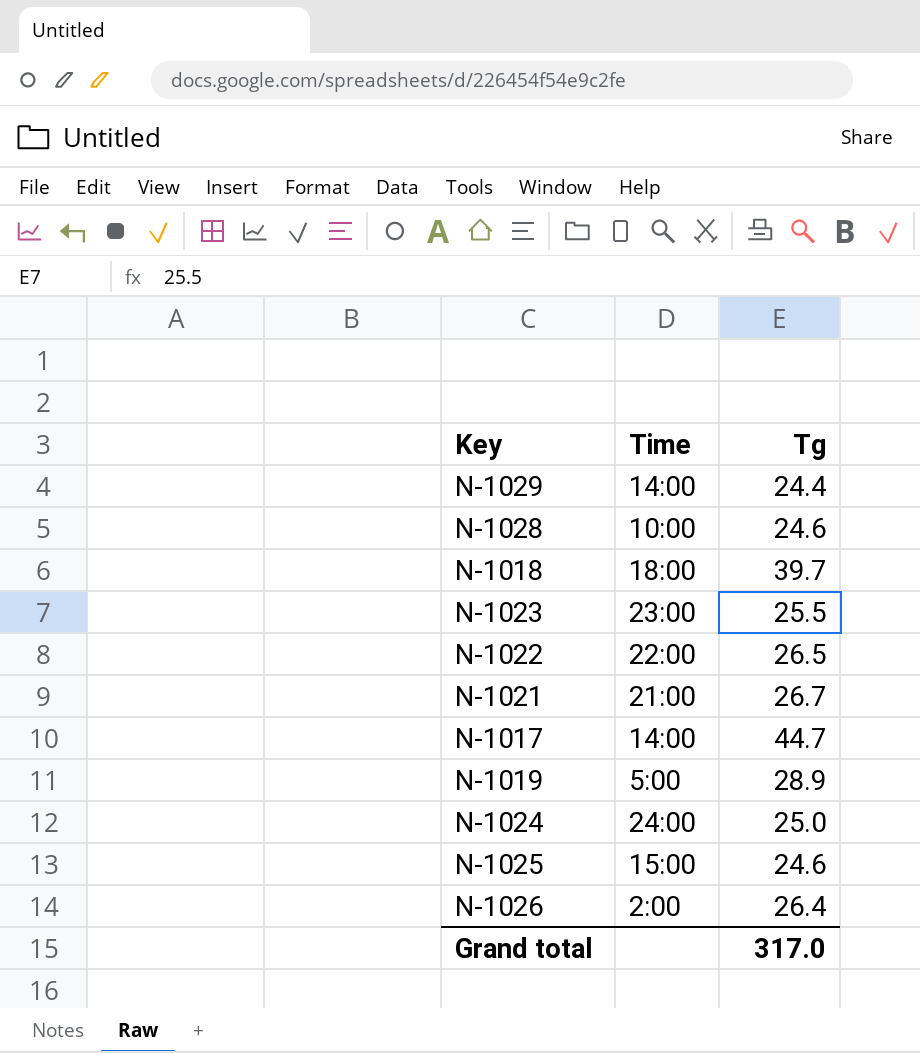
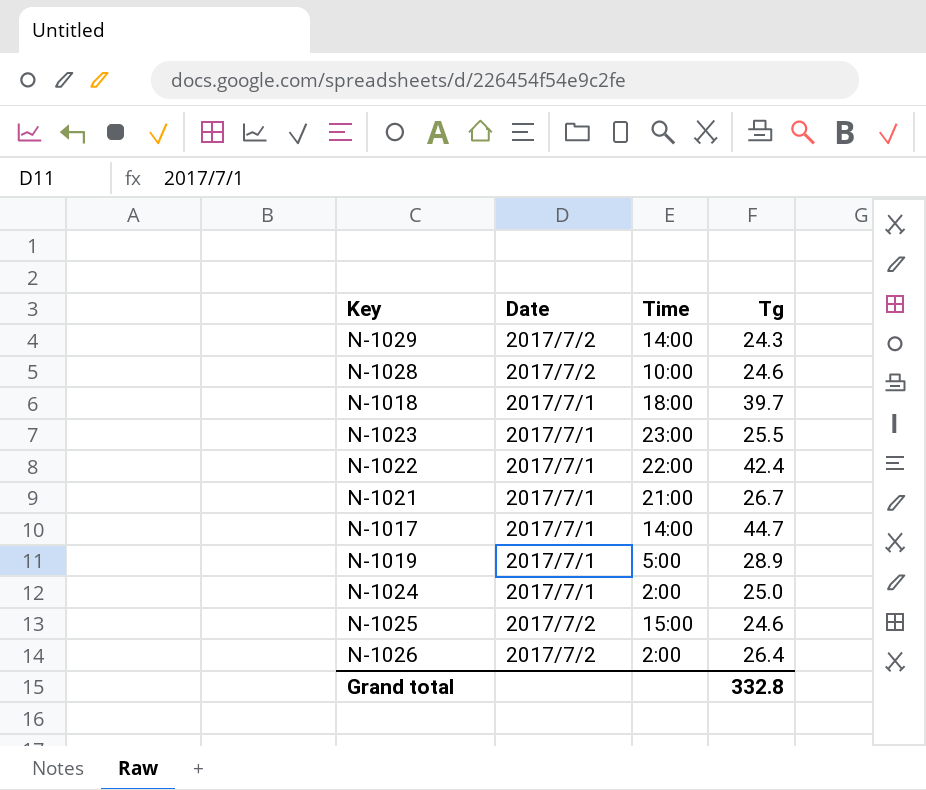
column Date | position: none -> 2
N-1029 | Tg: 24.4 -> 24.3
N-1022 | Tg: 26.5 -> 42.4
N-1024 | Time: 24:00 -> 2:00
Grand total | Tg: 317.0 -> 332.8

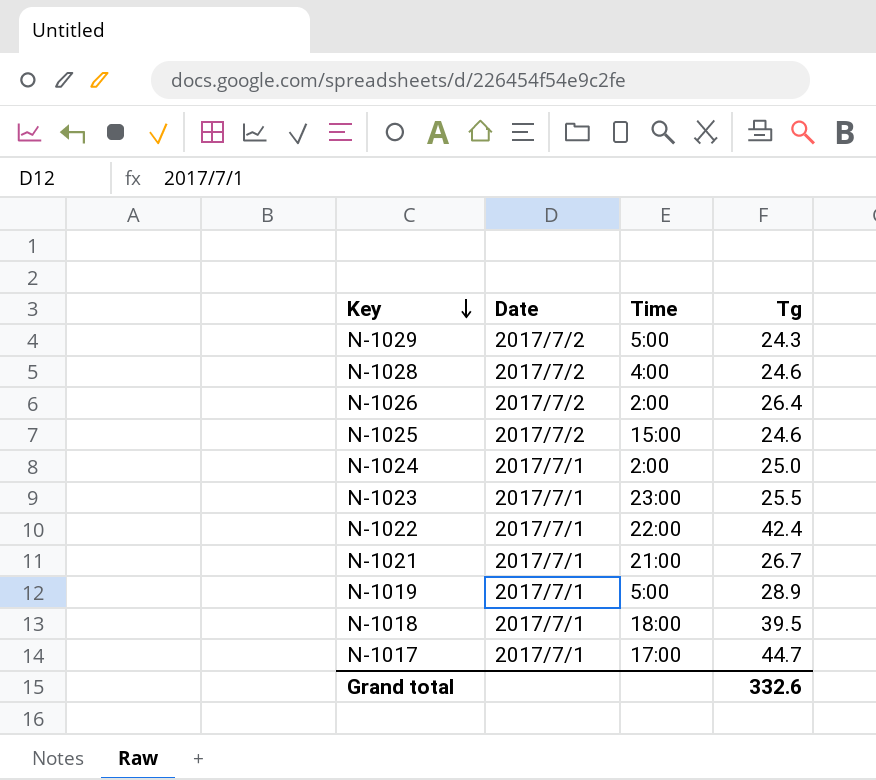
row order: none -> Key descending
N-1029 | Time: 14:00 -> 5:00
N-1028 | Time: 10:00 -> 4:00
N-1018 | Tg: 39.7 -> 39.5
N-1017 | Time: 14:00 -> 17:00
Grand total | Tg: 332.8 -> 332.6

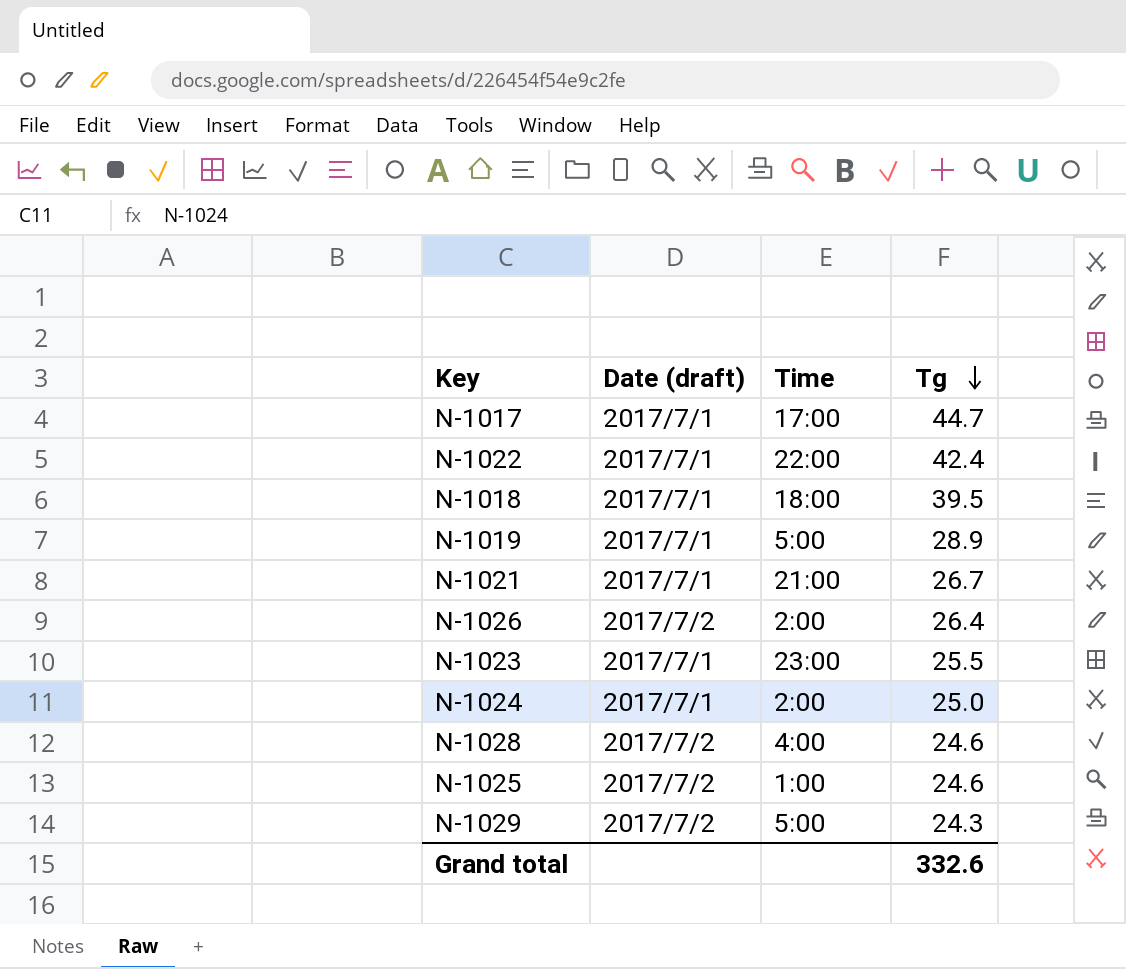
row order: Key descending -> Tg descending
column name: Date -> Date (draft)
N-1025 | Time: 15:00 -> 1:00

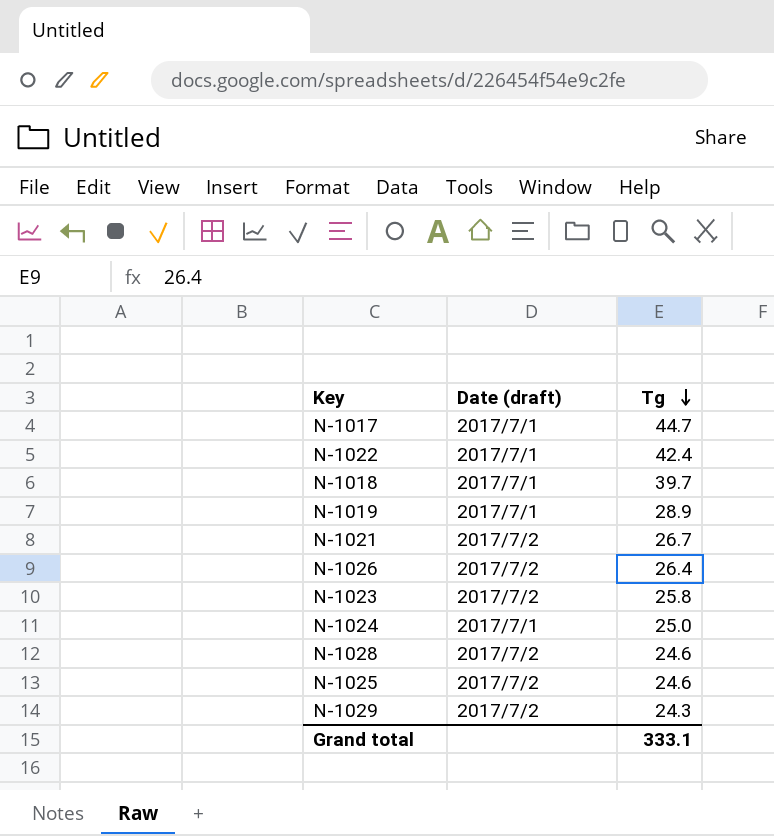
column Time | position: 3 -> none
N-1018 | Tg: 39.5 -> 39.7
N-1021 | Date (draft): 2017/7/1 -> 2017/7/2
N-1023 | Date (draft): 2017/7/1 -> 2017/7/2
N-1023 | Tg: 25.5 -> 25.8
Grand total | Tg: 332.6 -> 333.1

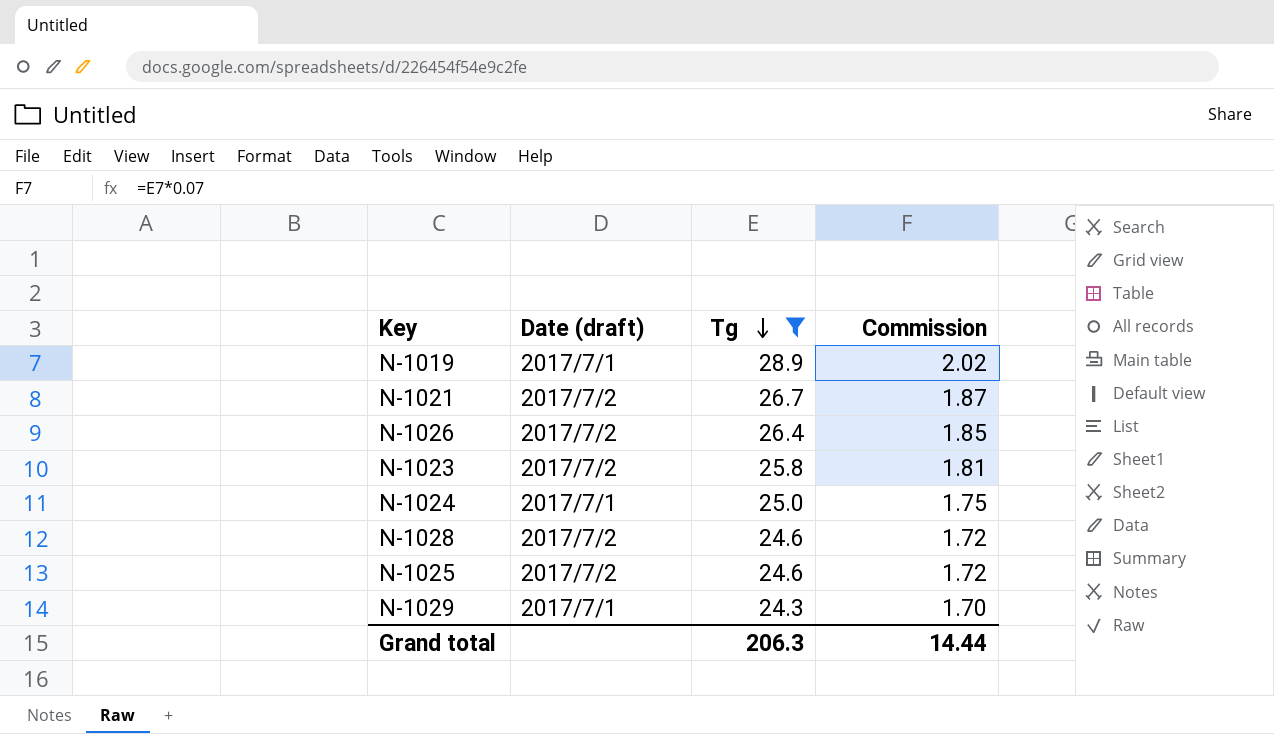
filter: none -> Tg <= 28.9
column Commission | formula: none -> [Tg] * 0.07
N-1029 | Date (draft): 2017/7/2 -> 2017/7/1
Grand total | Tg: 333.1 -> 206.3

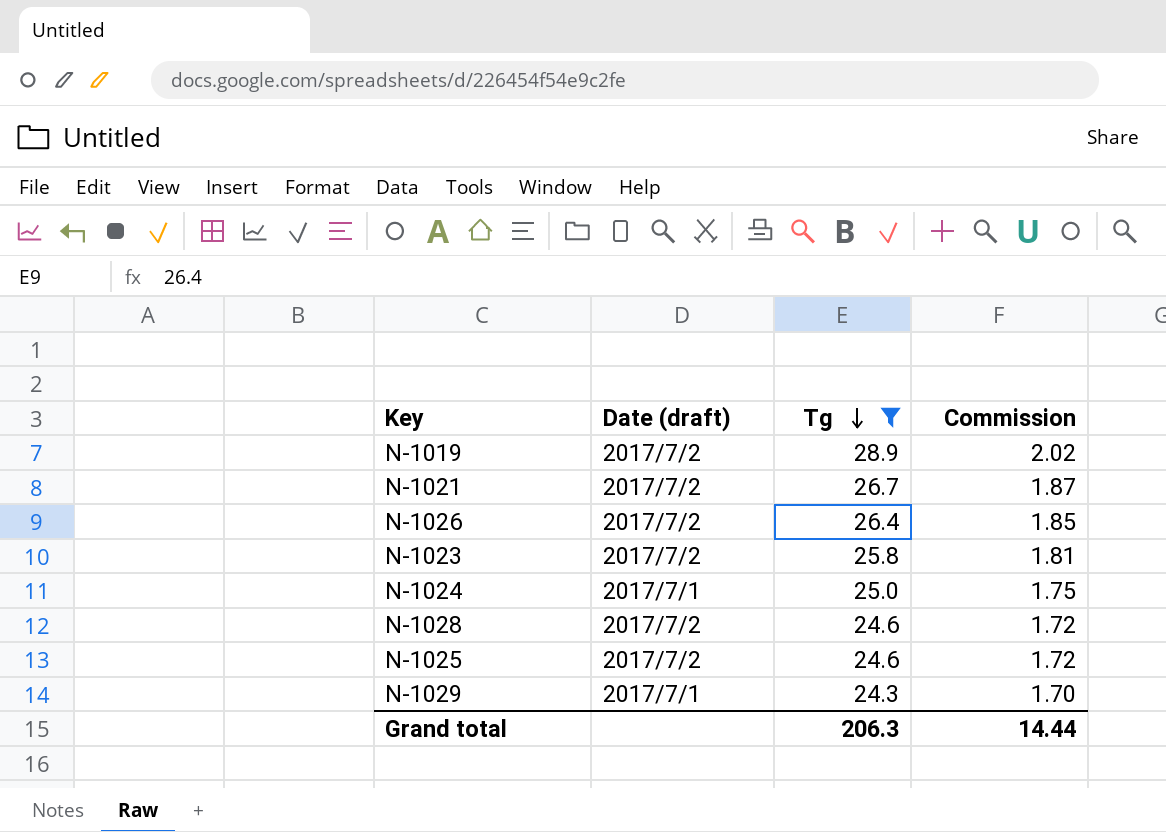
N-1019 | Date (draft): 2017/7/1 -> 2017/7/2

